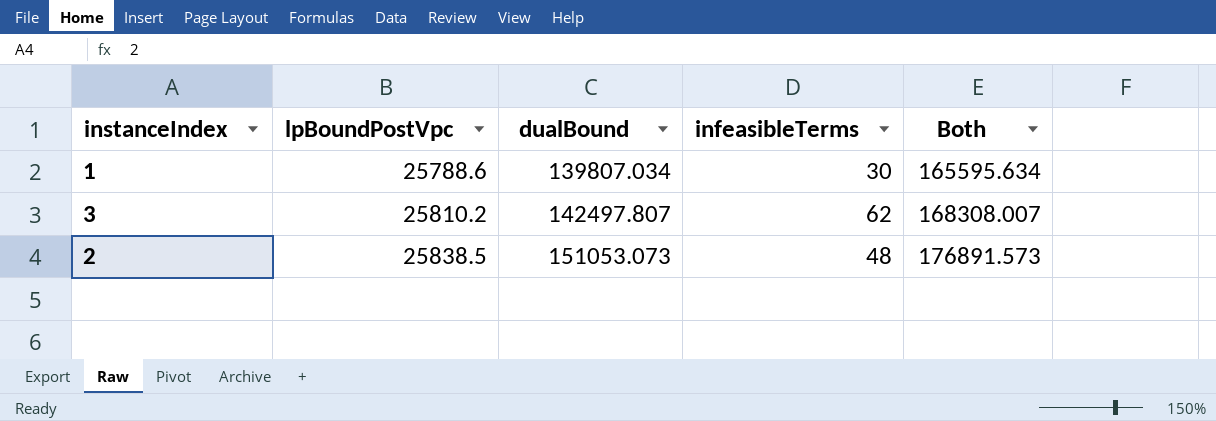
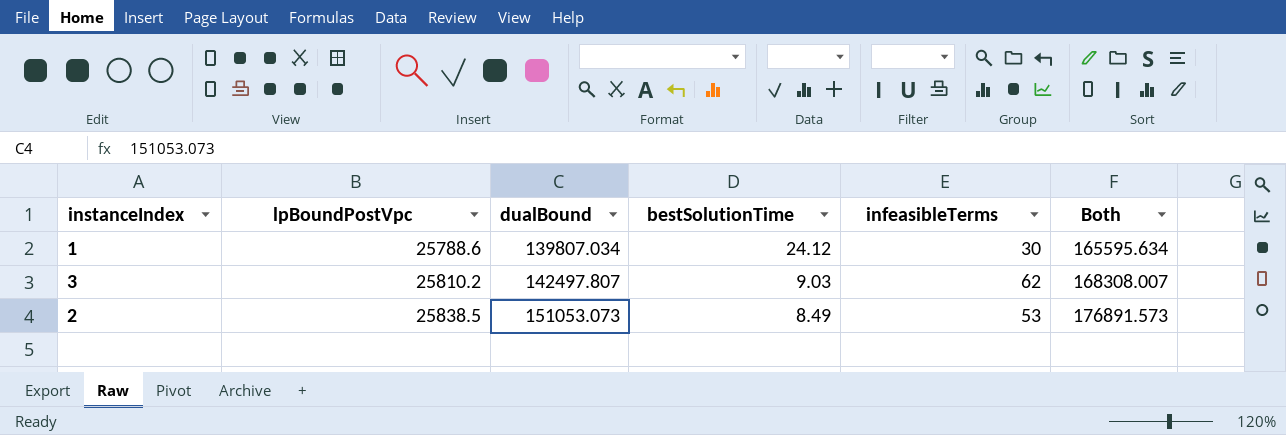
column bestSolutionTime | position: none -> 4
2 | infeasibleTerms: 48 -> 53

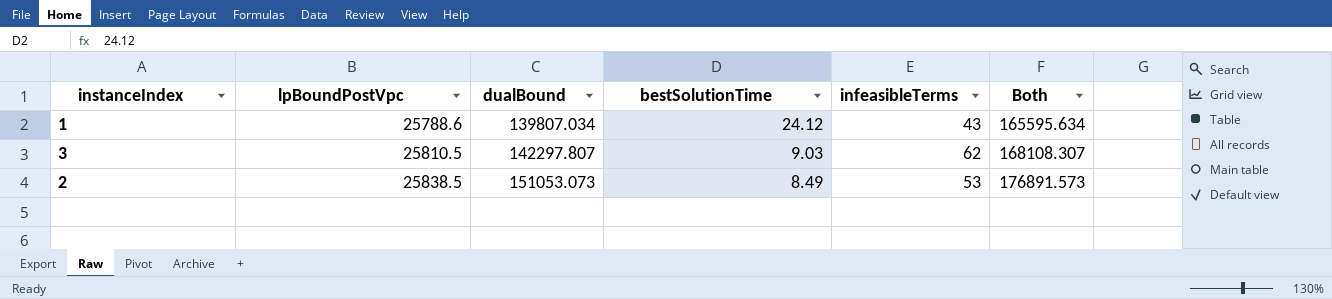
1 | infeasibleTerms: 30 -> 43
3 | lpBoundPostVpc: 25810.2 -> 25810.5
3 | dualBound: 142497.807 -> 142297.807
3 | Both: 168308.007 -> 168108.307

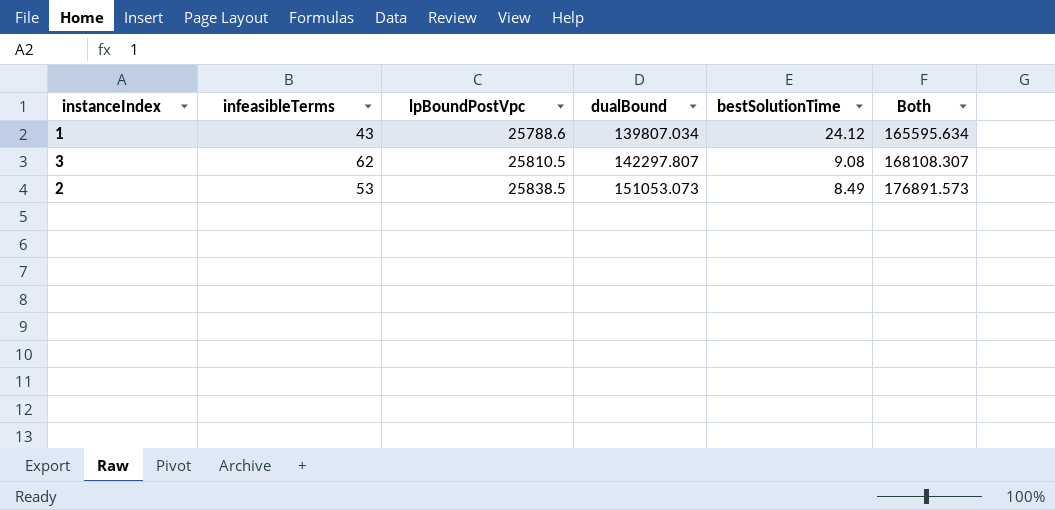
column infeasibleTerms | position: 5 -> 2
3 | bestSolutionTime: 9.03 -> 9.08

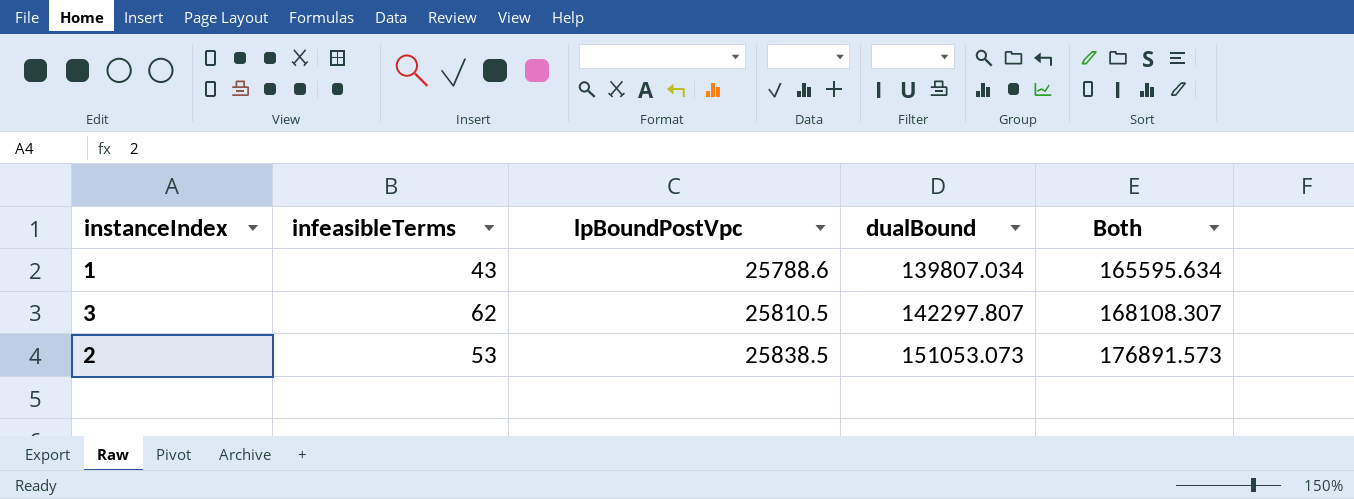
column bestSolutionTime | position: 5 -> none

